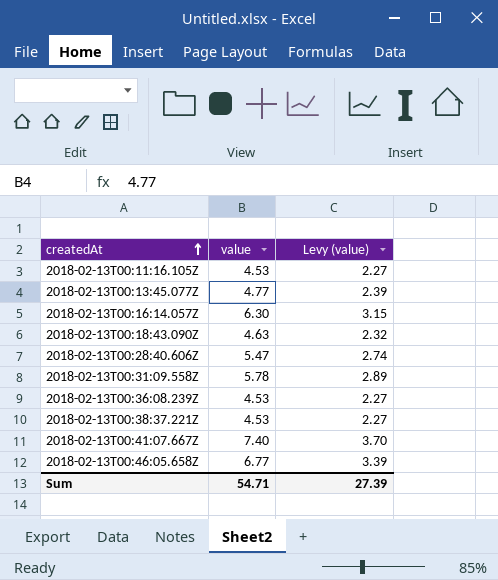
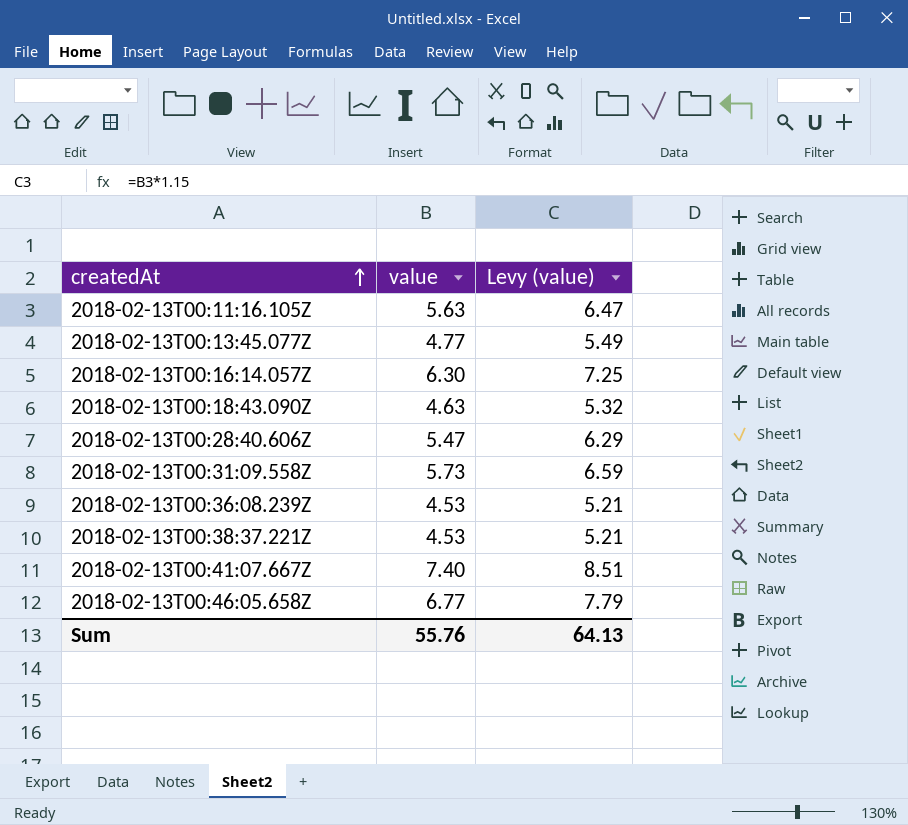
column Levy (value) | formula: [value] * 0.5 -> [value] * 1.15
2018-02-13T00:11:16.105Z | value: 4.53 -> 5.63
2018-02-13T00:31:09.558Z | value: 5.78 -> 5.73
Sum | value: 54.71 -> 55.76
Sum | Levy (value): 27.39 -> 64.13

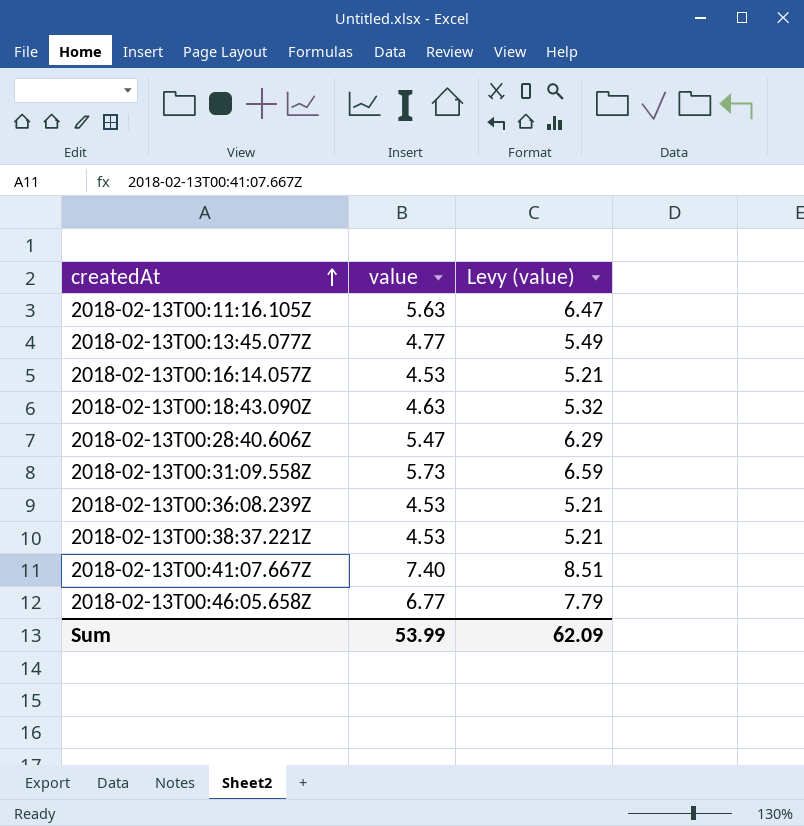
2018-02-13T00:16:14.057Z | value: 6.30 -> 4.53
2018-02-13T00:16:14.057Z | Levy (value): 7.25 -> 5.21
Sum | value: 55.76 -> 53.99
Sum | Levy (value): 64.13 -> 62.09

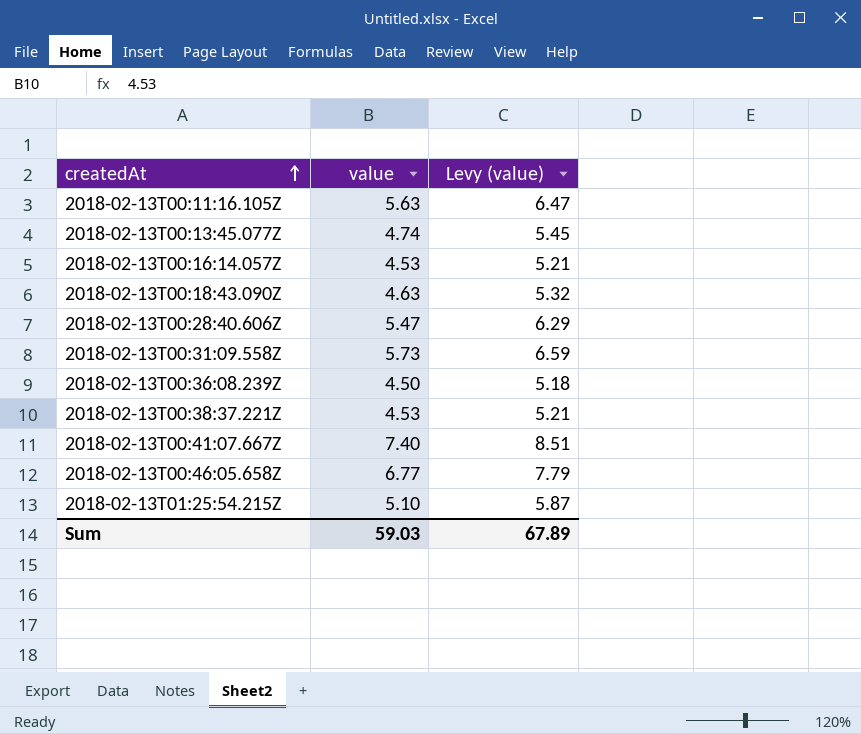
2018-02-13T00:13:45.077Z | value: 4.77 -> 4.74
2018-02-13T00:13:45.077Z | Levy (value): 5.49 -> 5.45
2018-02-13T00:36:08.239Z | value: 4.53 -> 4.50
2018-02-13T00:36:08.239Z | Levy (value): 5.21 -> 5.18
row 2018-02-13T01:25:54.215Z: none -> 5.10 | 5.87
Sum | value: 53.99 -> 59.03
Sum | Levy (value): 62.09 -> 67.89

